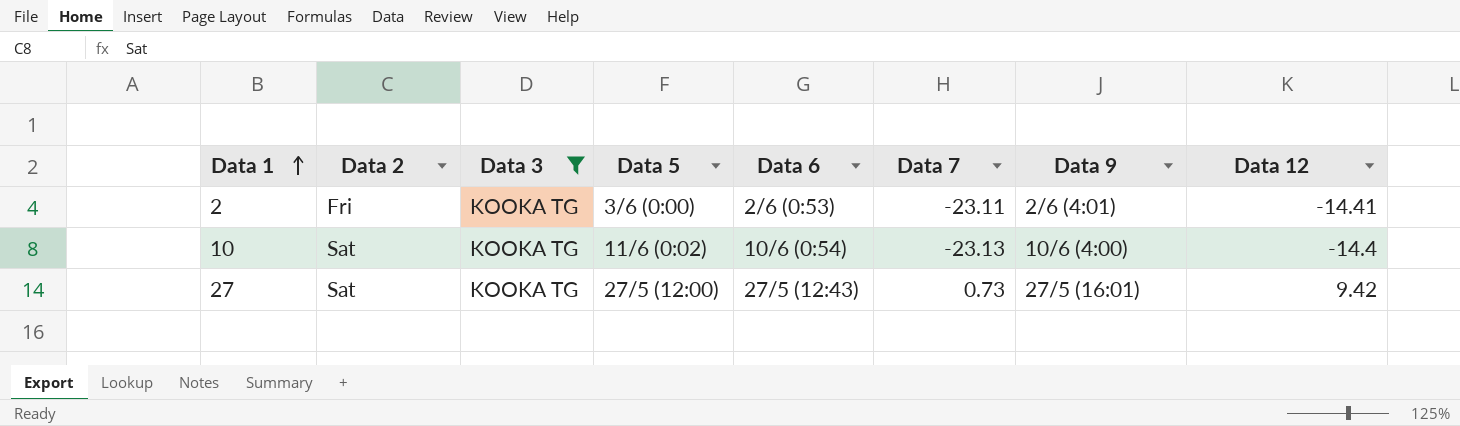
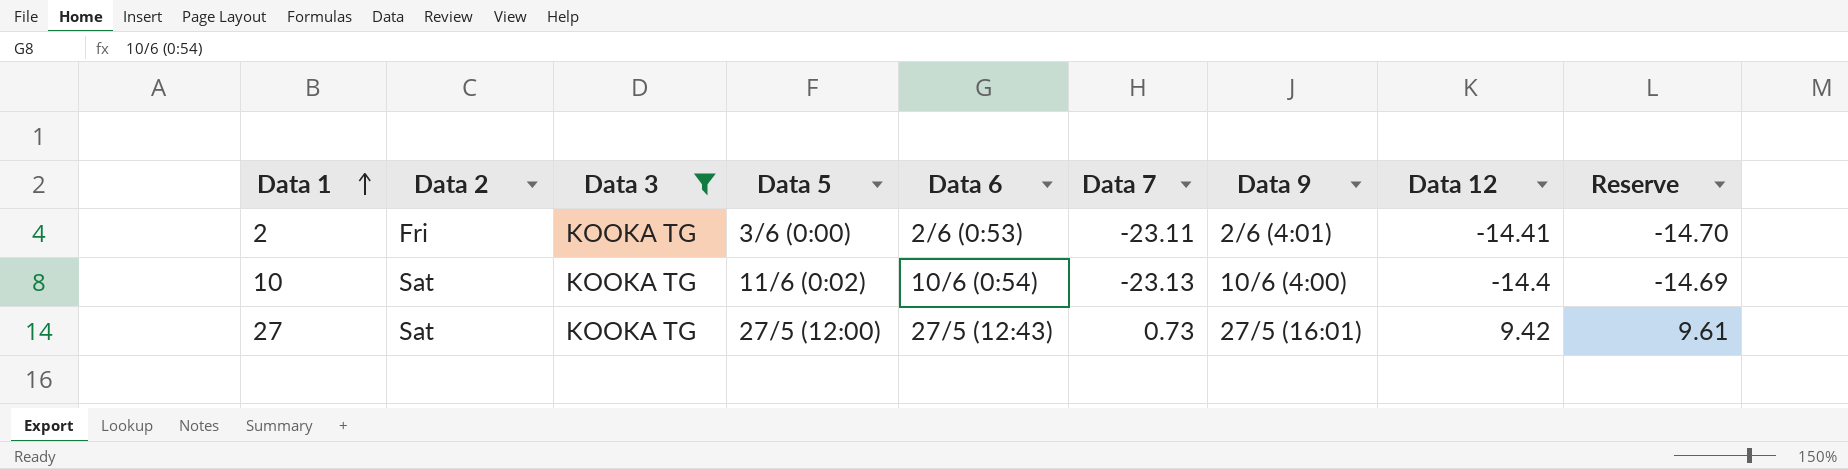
column Reserve | formula: none -> [Data 12] * 1.02

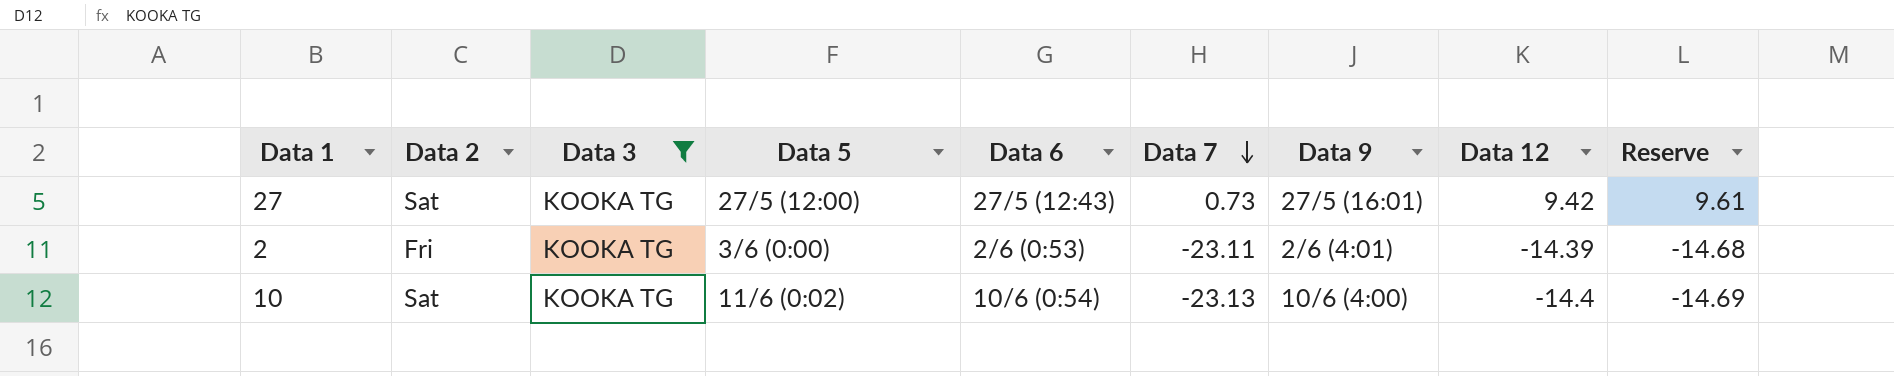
row order: Data 1 ascending -> Data 7 descending
2 | Data 12: -14.41 -> -14.39
2 | Reserve: -14.70 -> -14.68

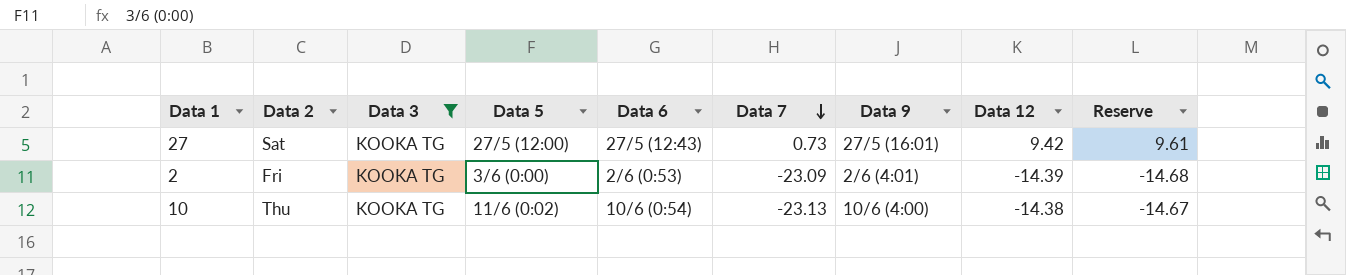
2 | Data 7: -23.11 -> -23.09
10 | Data 2: Sat -> Thu
10 | Data 12: -14.4 -> -14.38
10 | Reserve: -14.69 -> -14.67

